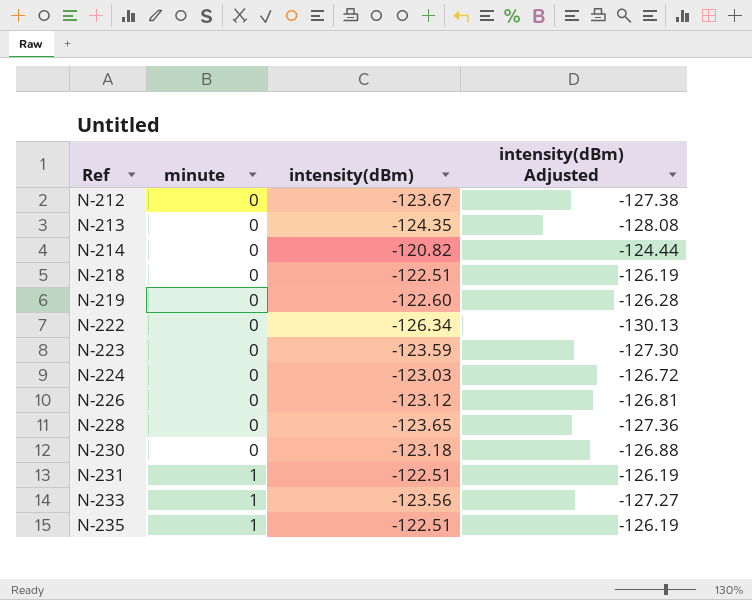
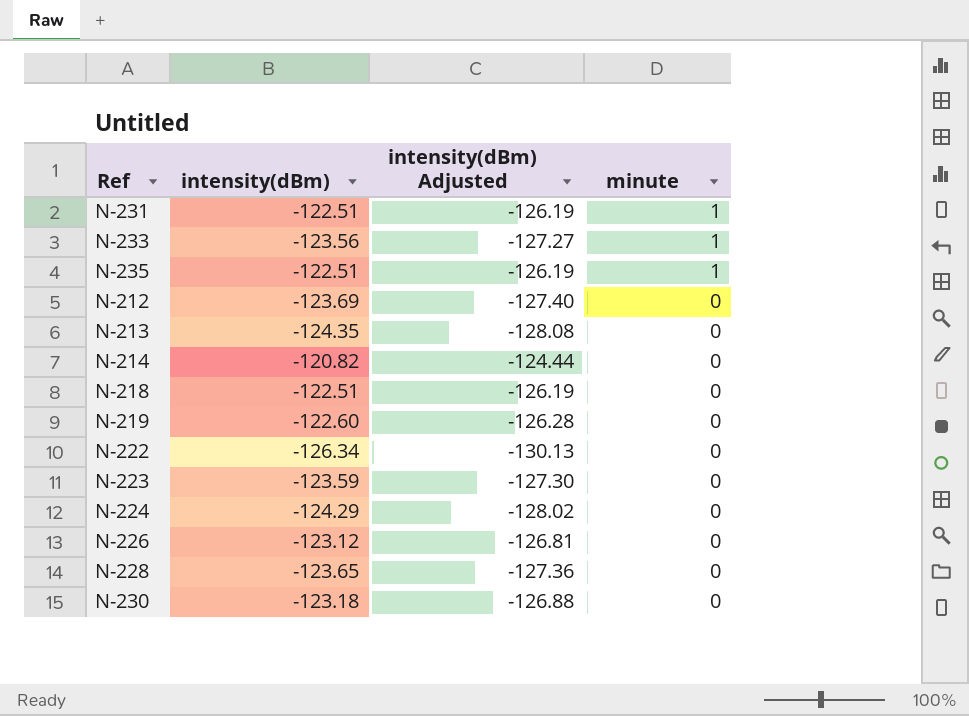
row order: Ref ascending -> minute descending
column minute | position: 2 -> 4
N-212 | intensity(dBm): -123.67 -> -123.69
N-212 | intensity(dBm) Adjusted: -127.38 -> -127.40
N-224 | intensity(dBm): -123.03 -> -124.29
N-224 | intensity(dBm) Adjusted: -126.72 -> -128.02

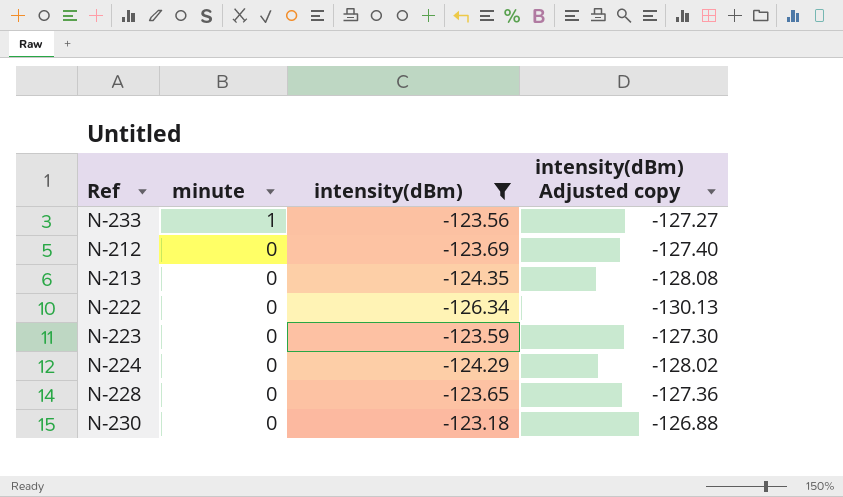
filter: none -> intensity(dBm) <= -123.18
column minute | position: 4 -> 2
column name: intensity(dBm) Adjusted -> intensity(dBm) Adjusted copy

